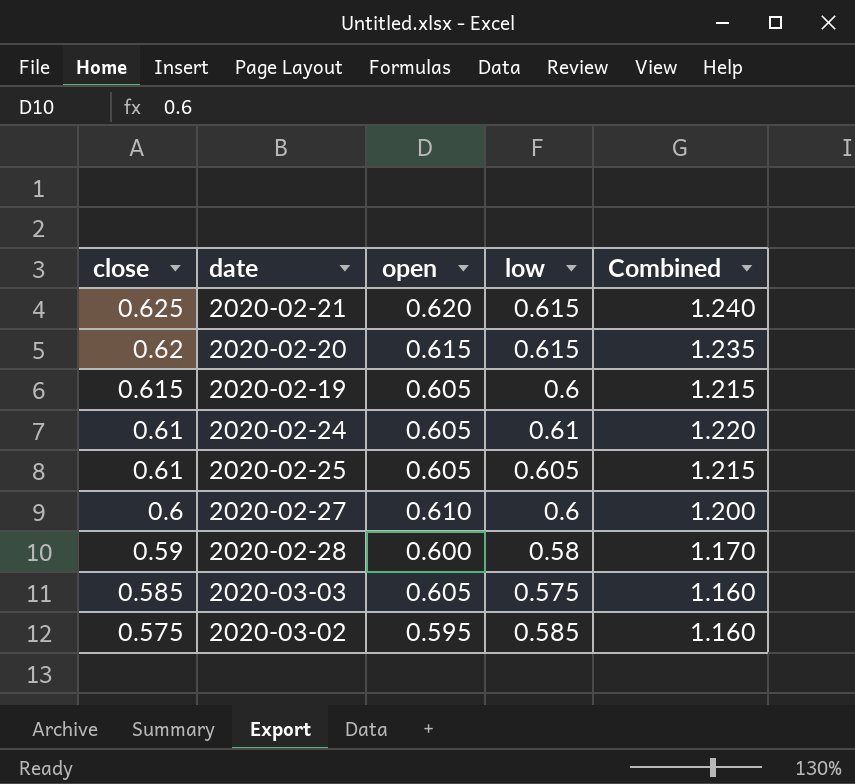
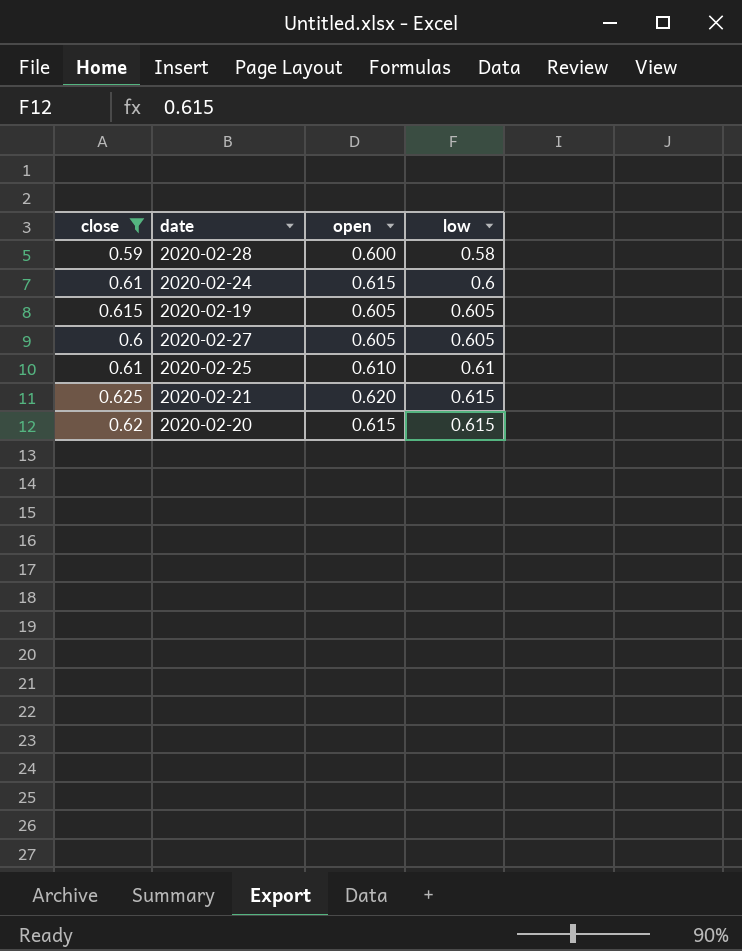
filter: none -> close >= 0.59
row order: close descending -> low ascending
column Combined | formula: [close] + [low] -> none
2020-02-24 | open: 0.605 -> 0.615
2020-02-24 | low: 0.61 -> 0.6
2020-02-19 | low: 0.6 -> 0.605
2020-02-27 | open: 0.610 -> 0.605
2020-02-27 | low: 0.6 -> 0.605
2020-02-25 | open: 0.605 -> 0.610
2020-02-25 | low: 0.605 -> 0.61

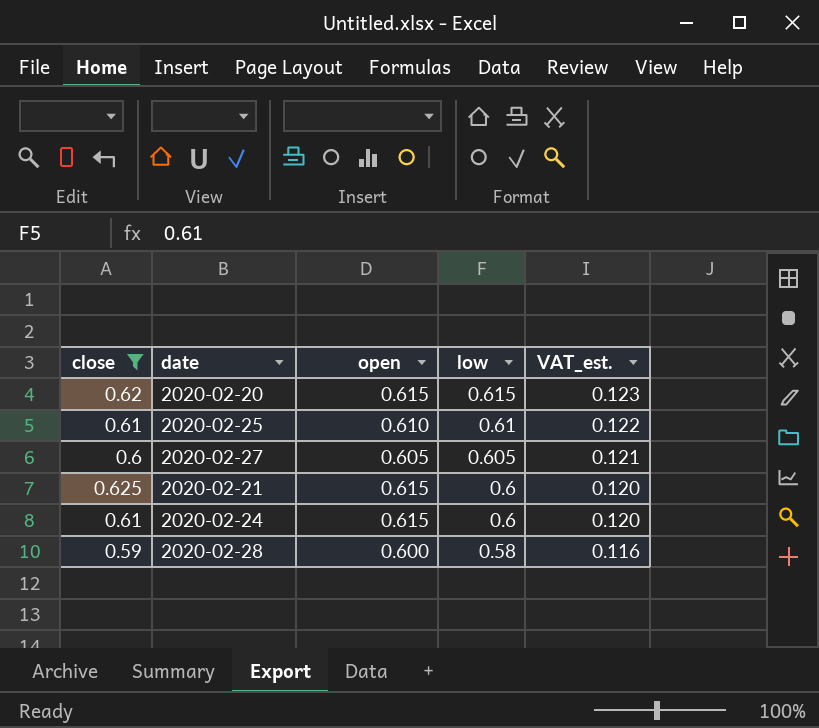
row order: low ascending -> low descending
column VAT_est. | formula: none -> [low] * 0.2
row 2020-02-19: 0.615 | 0.605 | 0.605 -> none
2020-02-21 | open: 0.620 -> 0.615
2020-02-21 | low: 0.615 -> 0.6

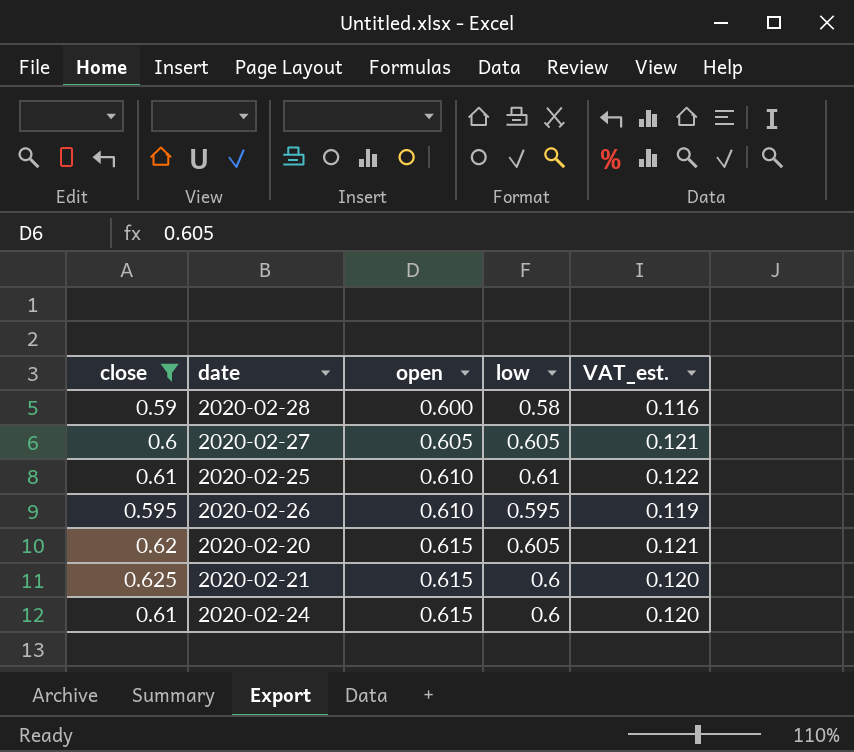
row order: low descending -> open ascending
row 2020-02-26: none -> 0.595 | 0.610 | 0.595 | 0.119
2020-02-20 | low: 0.615 -> 0.605
2020-02-20 | VAT_est.: 0.123 -> 0.121

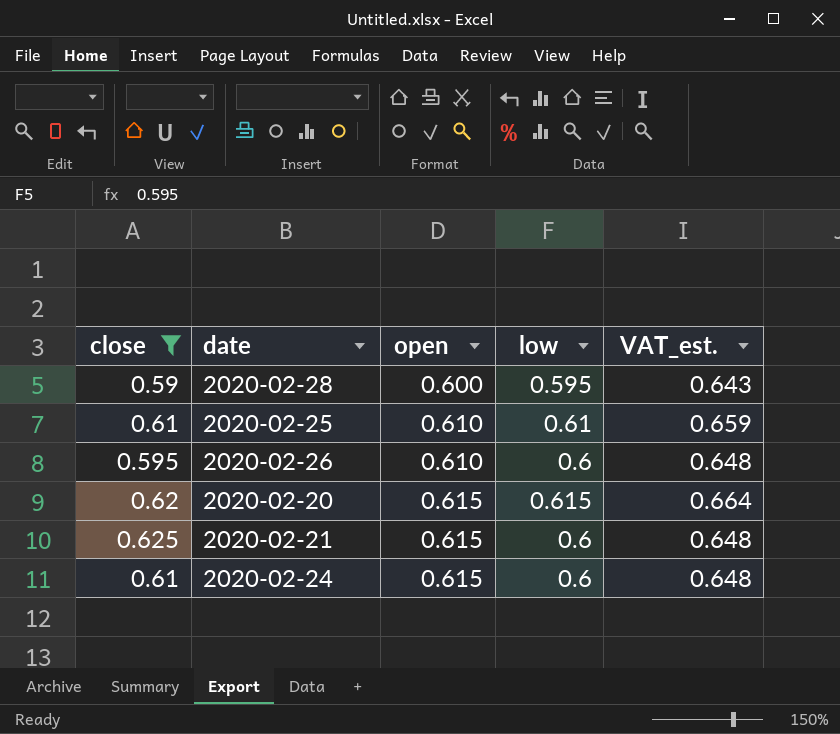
column VAT_est. | formula: [low] * 0.2 -> [low] * 1.08
row 2020-02-27: 0.6 | 0.605 | 0.605 | 0.121 -> none
2020-02-28 | low: 0.58 -> 0.595
2020-02-26 | low: 0.595 -> 0.6
2020-02-20 | low: 0.605 -> 0.615

